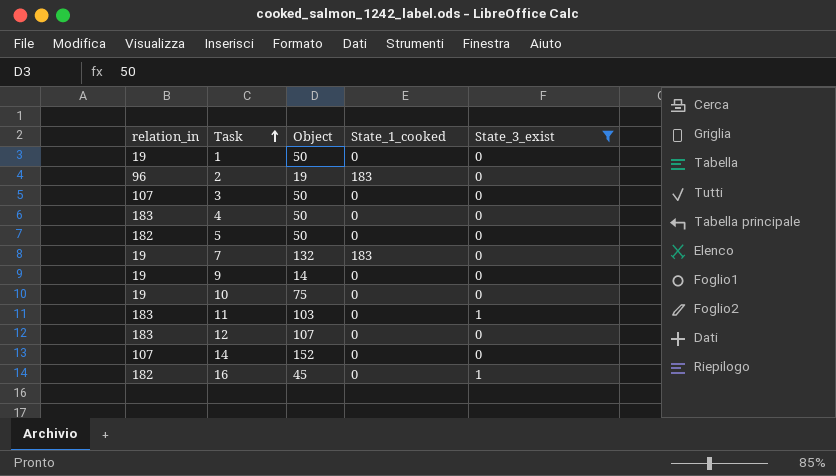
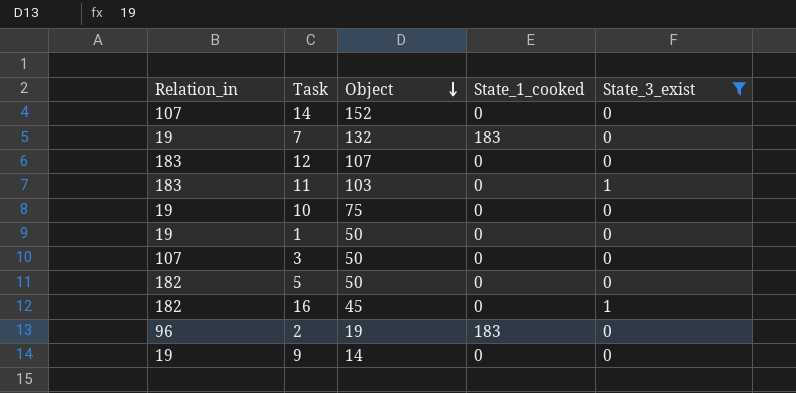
row order: Task ascending -> Object descending
column name: relation_in -> Relation_in
row 4: 183 | 50 | 0 | 0 -> none

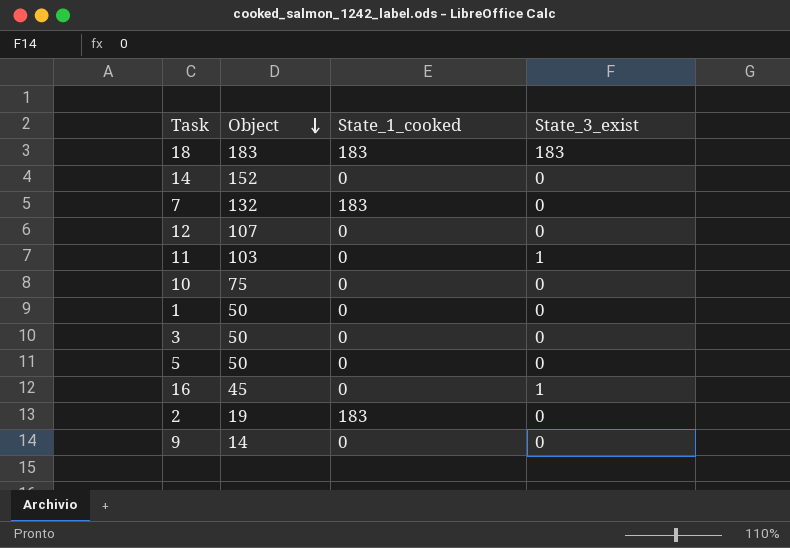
filter: State_3_exist != 183 -> none
column Relation_in | position: 1 -> none

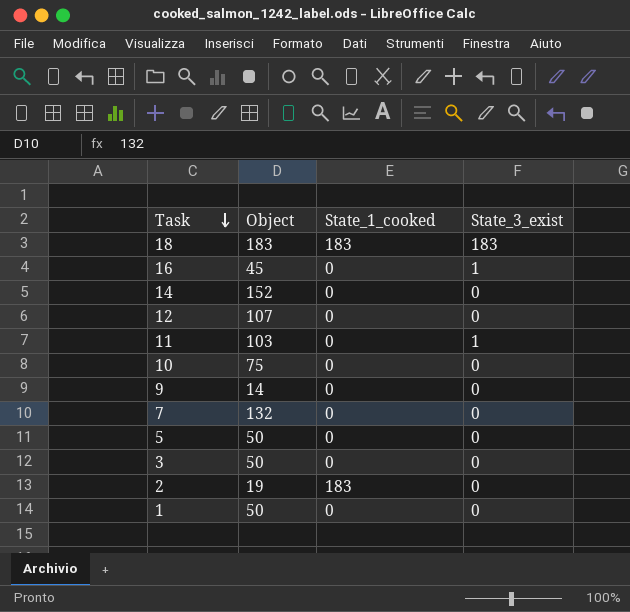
row order: Object descending -> Task descending
7 | State_1_cooked: 183 -> 0

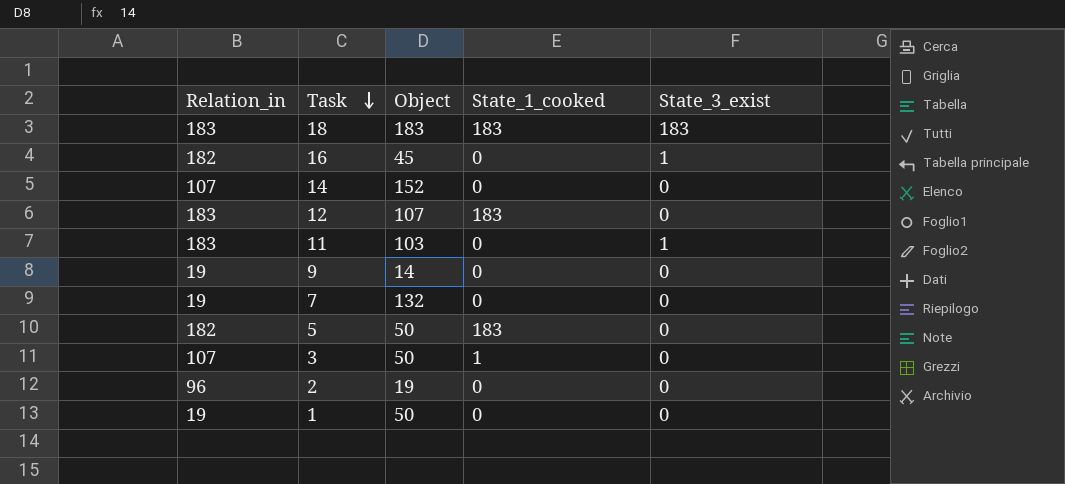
column Relation_in | position: none -> 1
row 10: 75 | 0 | 0 -> none
12 | State_1_cooked: 0 -> 183
5 | State_1_cooked: 0 -> 183
3 | State_1_cooked: 0 -> 1
2 | State_1_cooked: 183 -> 0

